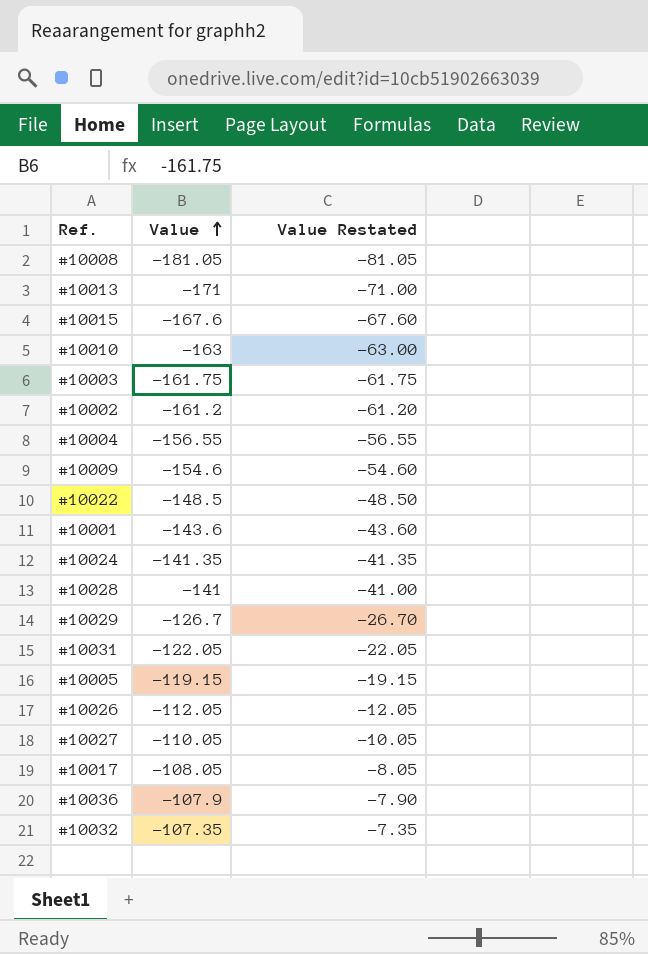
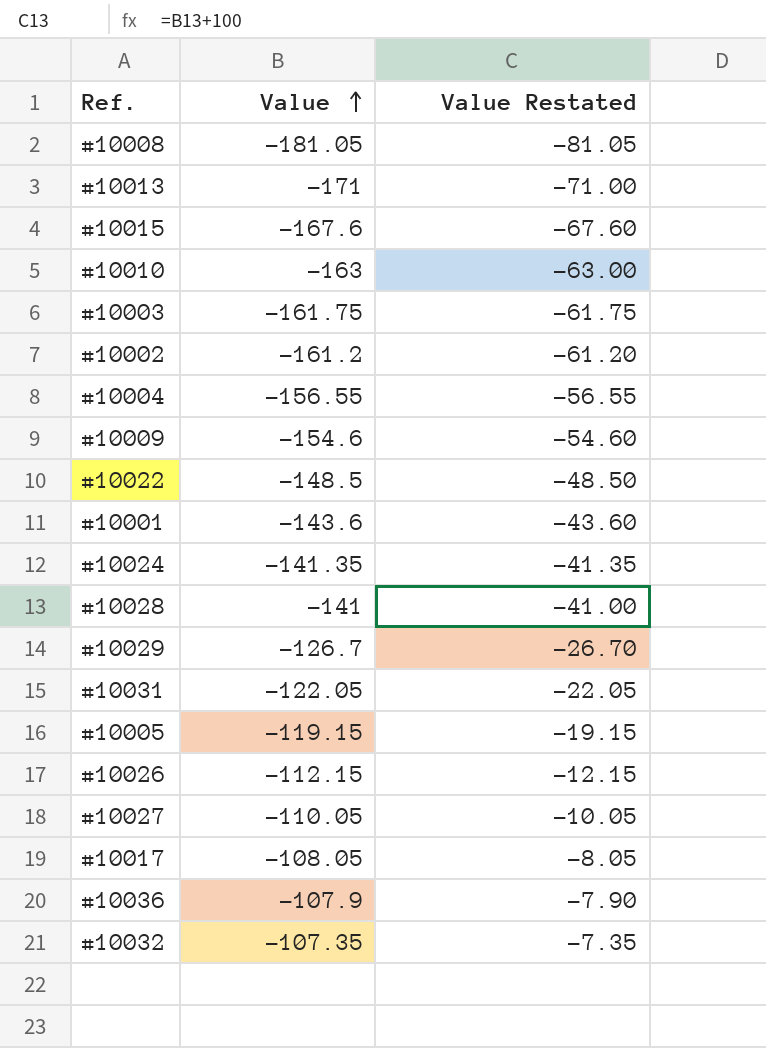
#10026 | Value: -112.05 -> -112.15
#10026 | Value Restated: -12.05 -> -12.15

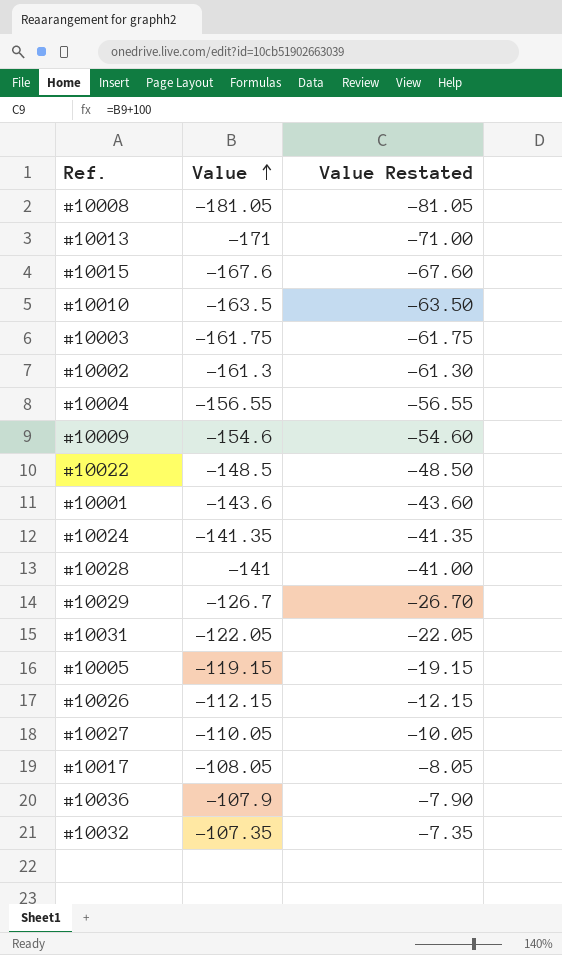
#10010 | Value: -163 -> -163.5
#10010 | Value Restated: -63.00 -> -63.50
#10002 | Value: -161.2 -> -161.3
#10002 | Value Restated: -61.20 -> -61.30

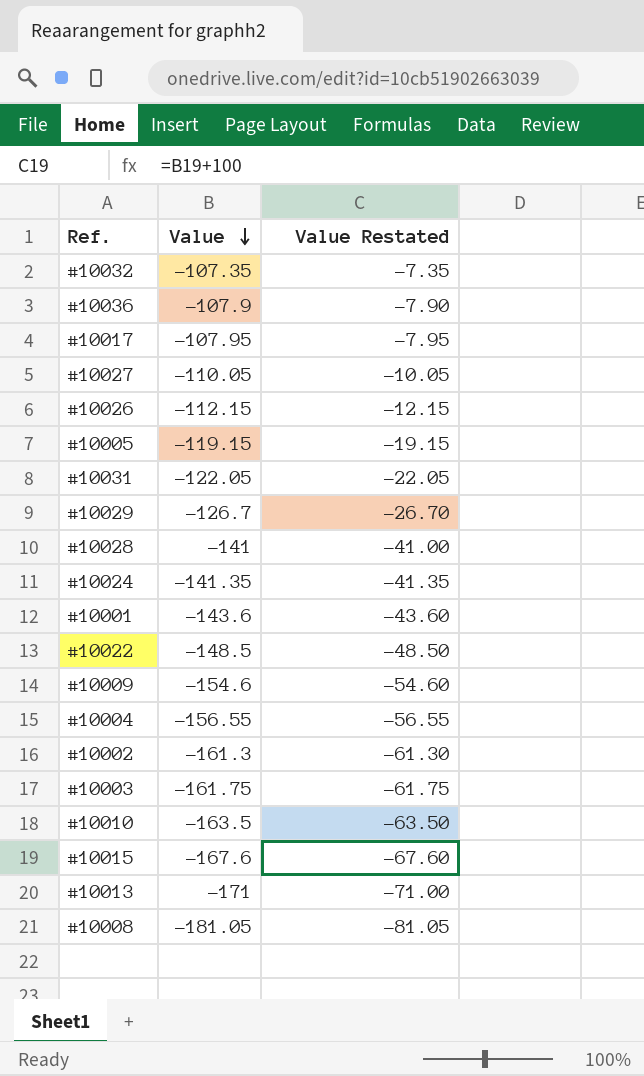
row order: Value ascending -> Value descending
#10017 | Value: -108.05 -> -107.95
#10017 | Value Restated: -8.05 -> -7.95

